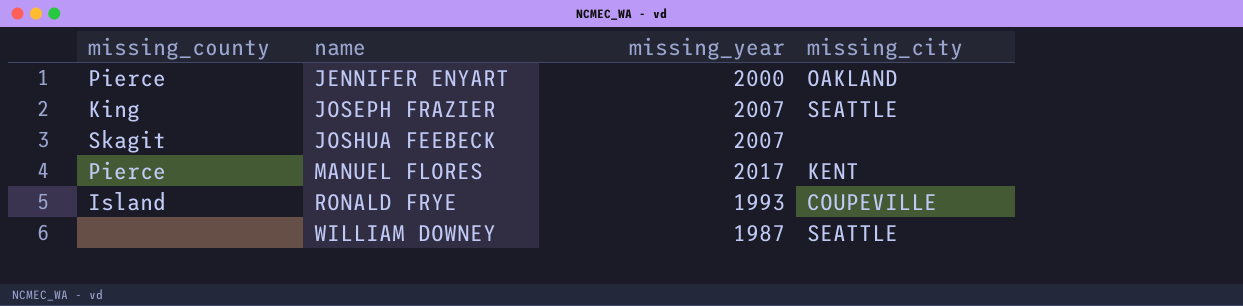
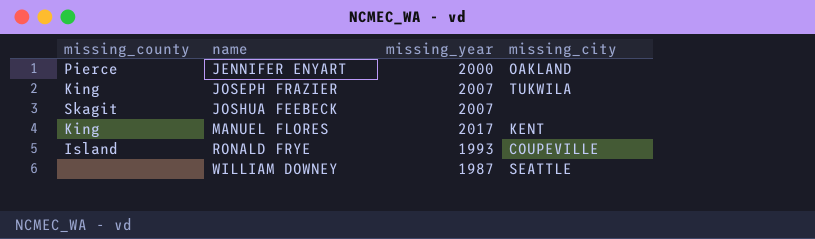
JOSEPH FRAZIER | missing_city: SEATTLE -> TUKWILA
MANUEL FLORES | missing_county: Pierce -> King

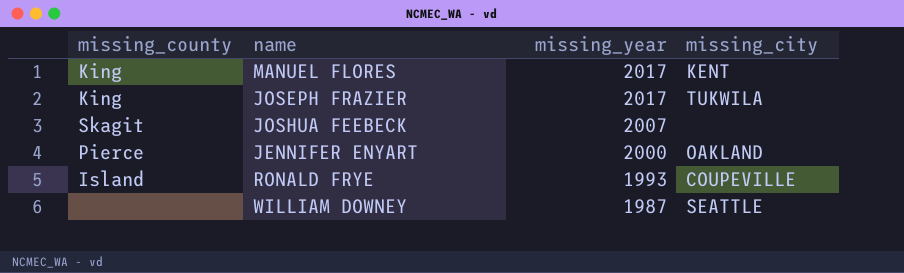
row order: name ascending -> missing_year descending
JOSEPH FRAZIER | missing_year: 2007 -> 2017

